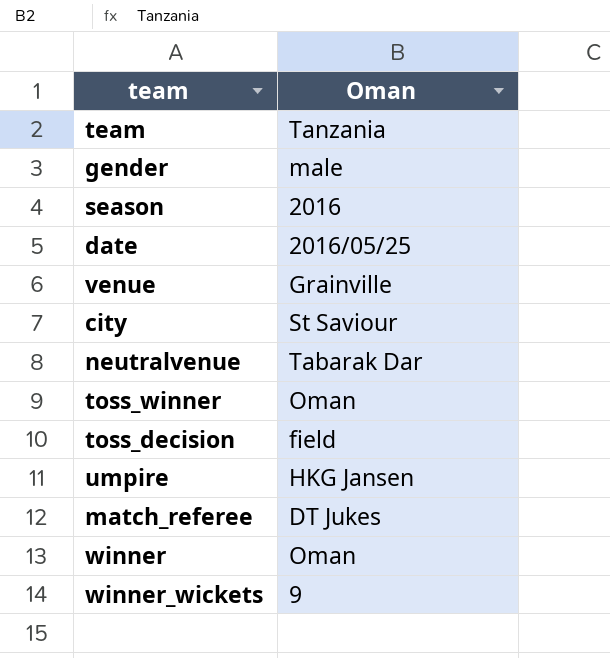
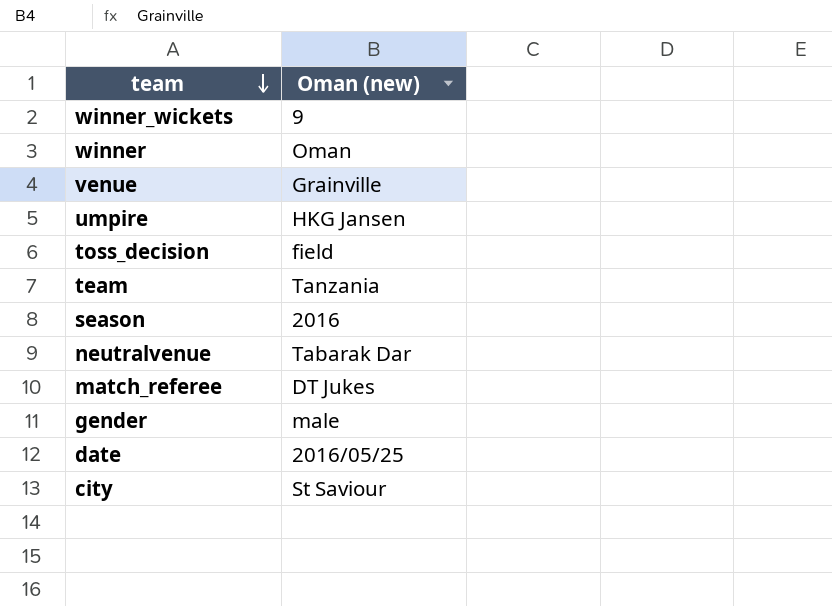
row order: none -> team descending
column name: Oman -> Oman (new)
row toss_winner: Oman -> none

